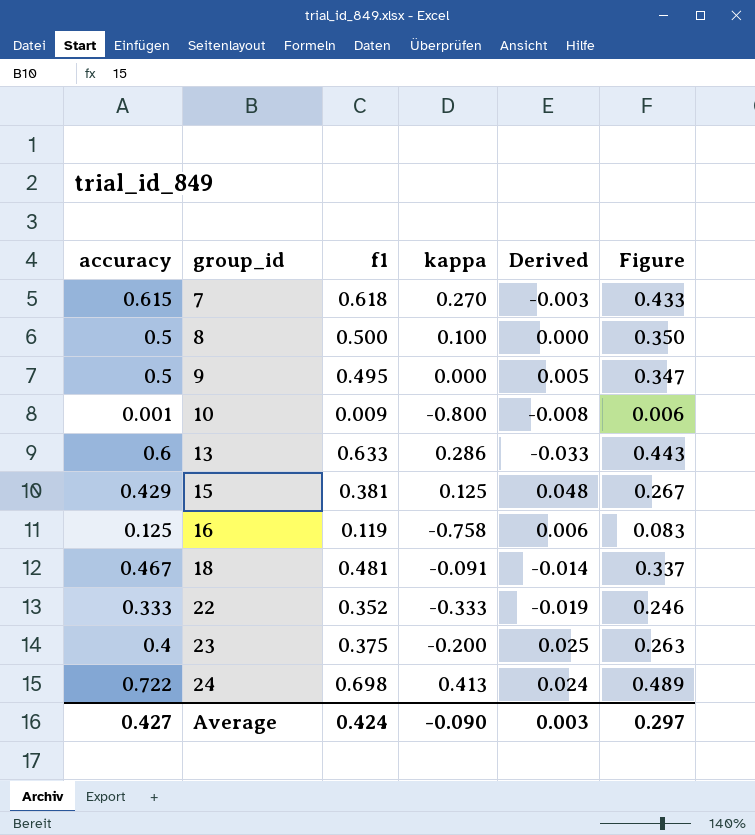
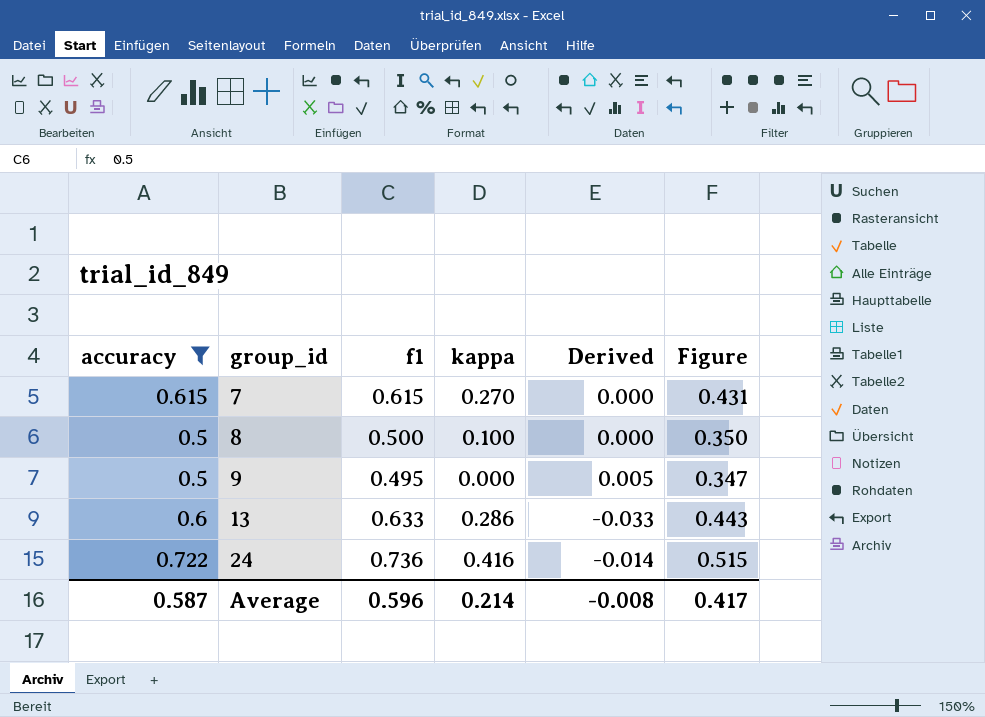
filter: none -> accuracy >= 0.5
7 | f1: 0.618 -> 0.615
7 | Derived: -0.003 -> 0.000
7 | Figure: 0.433 -> 0.431
24 | f1: 0.698 -> 0.736
24 | kappa: 0.413 -> 0.416
24 | Derived: 0.024 -> -0.014
24 | Figure: 0.489 -> 0.515
Average | accuracy: 0.427 -> 0.587
Average | f1: 0.424 -> 0.596
Average | kappa: -0.090 -> 0.214
Average | Derived: 0.003 -> -0.008
Average | Figure: 0.297 -> 0.417

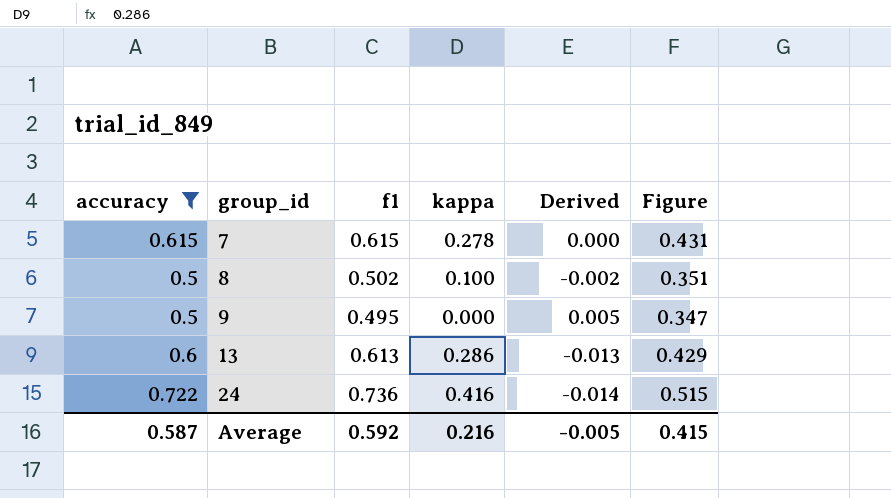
7 | kappa: 0.270 -> 0.278
8 | f1: 0.500 -> 0.502
8 | Derived: 0.000 -> -0.002
8 | Figure: 0.350 -> 0.351
13 | f1: 0.633 -> 0.613
13 | Derived: -0.033 -> -0.013
13 | Figure: 0.443 -> 0.429
Average | f1: 0.596 -> 0.592
Average | kappa: 0.214 -> 0.216
Average | Derived: -0.008 -> -0.005
Average | Figure: 0.417 -> 0.415

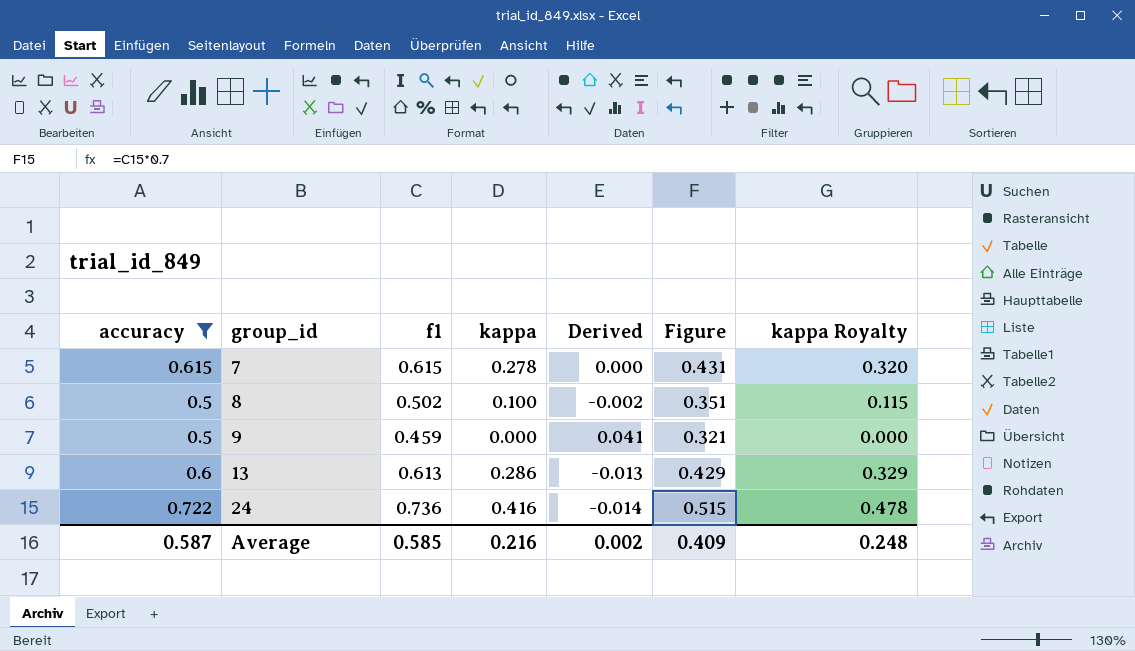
column kappa Royalty | formula: none -> [kappa] * 1.15
9 | f1: 0.495 -> 0.459
9 | Derived: 0.005 -> 0.041
9 | Figure: 0.347 -> 0.321
Average | f1: 0.592 -> 0.585
Average | Derived: -0.005 -> 0.002
Average | Figure: 0.415 -> 0.409

